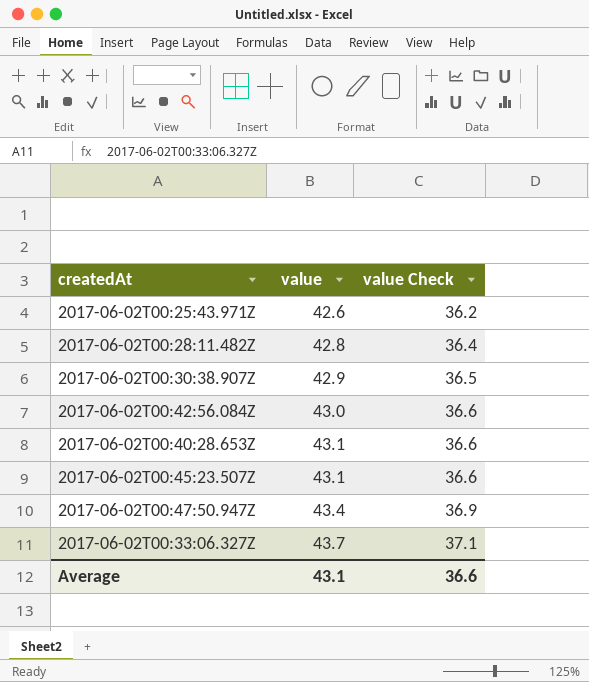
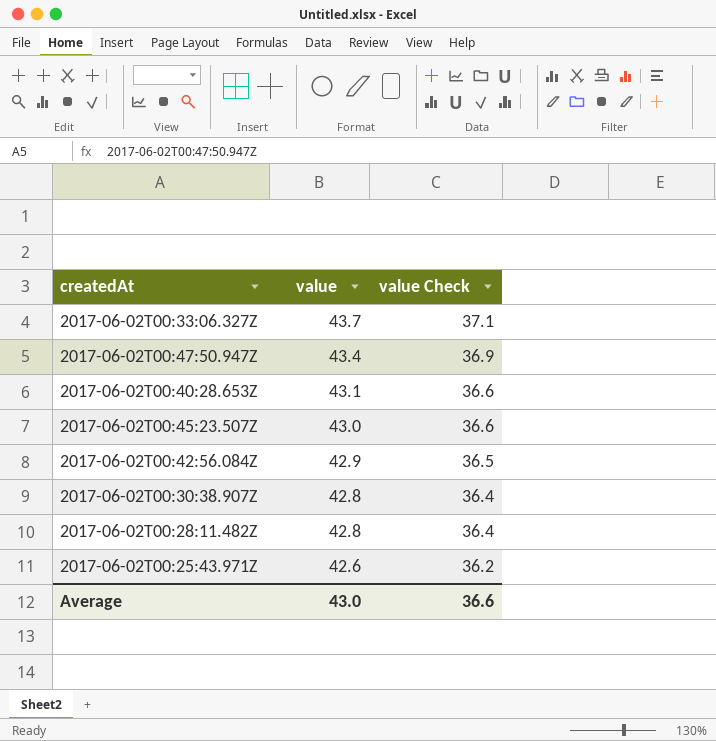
row order: value ascending -> value descending
2017-06-02T00:45:23.507Z | value: 43.1 -> 43.0
2017-06-02T00:42:56.084Z | value: 43.0 -> 42.9
2017-06-02T00:42:56.084Z | value Check: 36.6 -> 36.5
2017-06-02T00:30:38.907Z | value: 42.9 -> 42.8
2017-06-02T00:30:38.907Z | value Check: 36.5 -> 36.4
Average | value: 43.1 -> 43.0

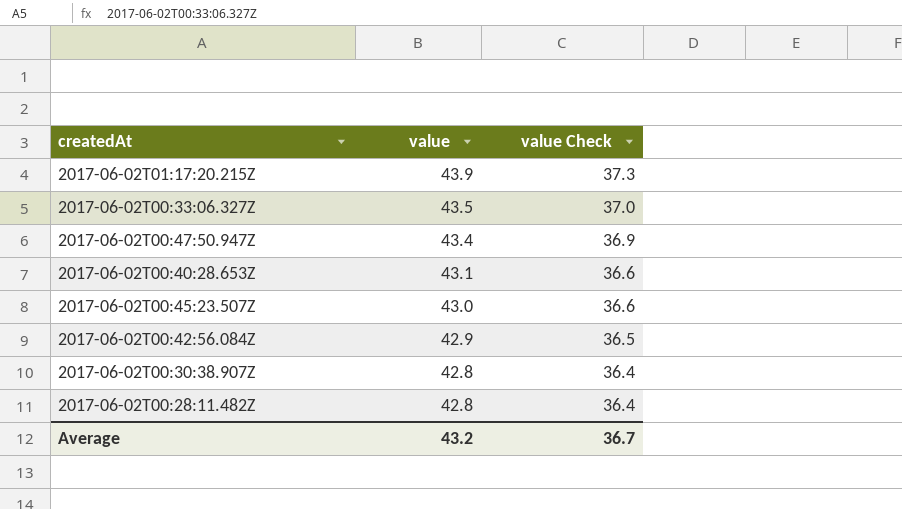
row 2017-06-02T00:25:43.971Z: 42.6 | 36.2 -> none
row 2017-06-02T01:17:20.215Z: none -> 43.9 | 37.3
2017-06-02T00:33:06.327Z | value: 43.7 -> 43.5
2017-06-02T00:33:06.327Z | value Check: 37.1 -> 37.0
Average | value: 43.0 -> 43.2
Average | value Check: 36.6 -> 36.7

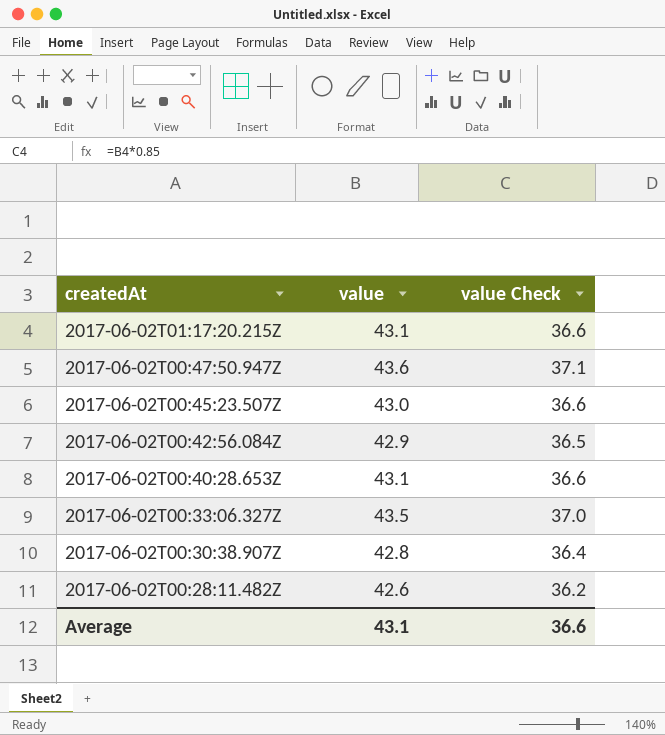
row order: value descending -> createdAt descending
2017-06-02T01:17:20.215Z | value: 43.9 -> 43.1
2017-06-02T01:17:20.215Z | value Check: 37.3 -> 36.6
2017-06-02T00:47:50.947Z | value: 43.4 -> 43.6
2017-06-02T00:47:50.947Z | value Check: 36.9 -> 37.1
2017-06-02T00:28:11.482Z | value: 42.8 -> 42.6
2017-06-02T00:28:11.482Z | value Check: 36.4 -> 36.2
Average | value: 43.2 -> 43.1
Average | value Check: 36.7 -> 36.6

